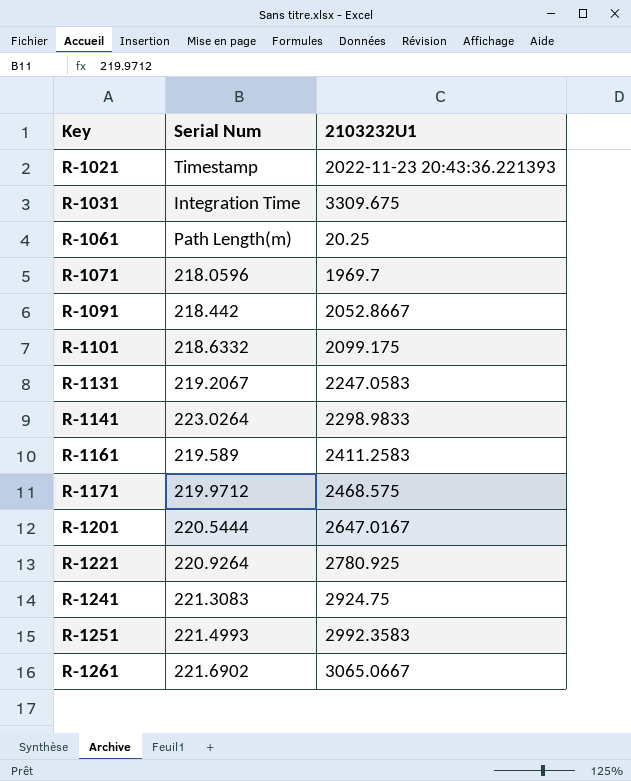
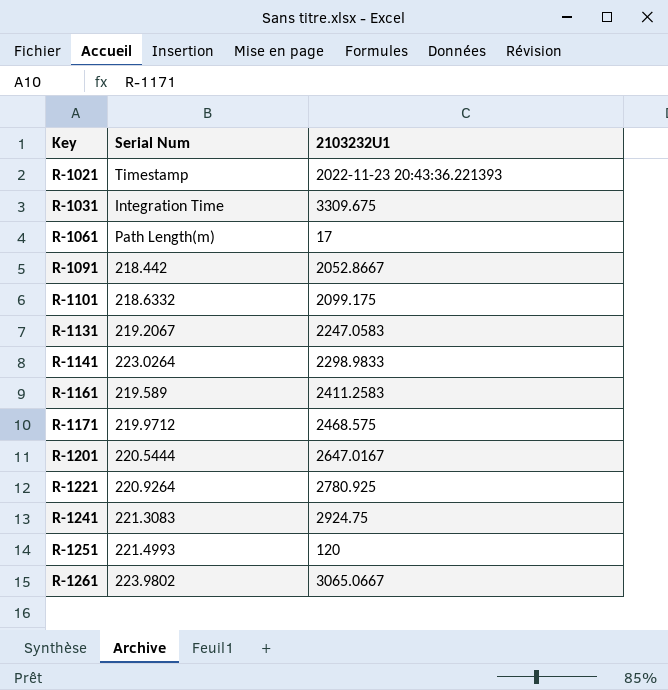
row R-1071: 218.0596 | 1969.7 -> none
R-1061 | 2103232U1: 20.25 -> 17
R-1251 | 2103232U1: 2992.3583 -> 120
R-1261 | Serial Num: 221.6902 -> 223.9802

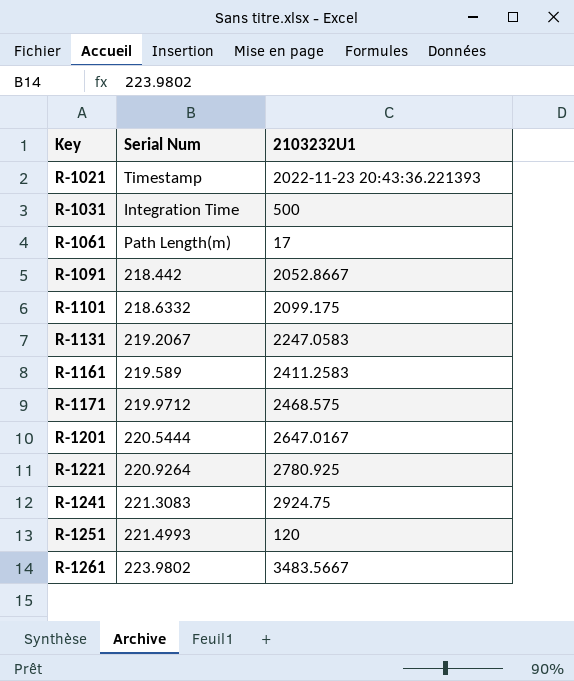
row R-1141: 223.0264 | 2298.9833 -> none
R-1031 | 2103232U1: 3309.675 -> 500
R-1261 | 2103232U1: 3065.0667 -> 3483.5667

